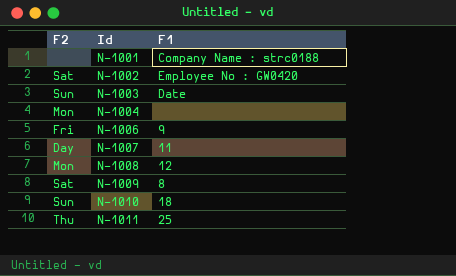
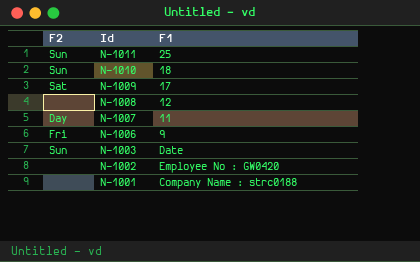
row order: Id ascending -> Id descending
row N-1004: Mon | none -> none
N-1011 | F2: Thu -> Sun
N-1009 | F1: 8 -> 17
N-1008 | F2: Mon -> none
N-1002 | F2: Sat -> none

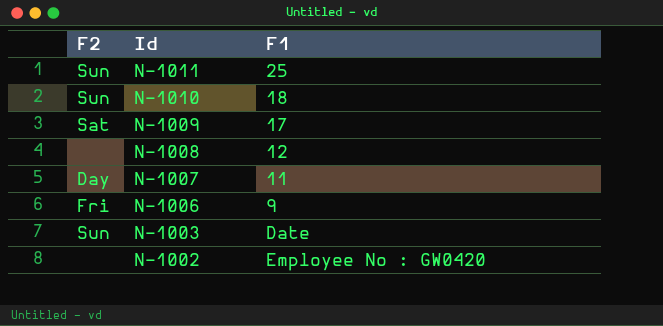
row N-1001: none | Company Name : strc0188 -> none

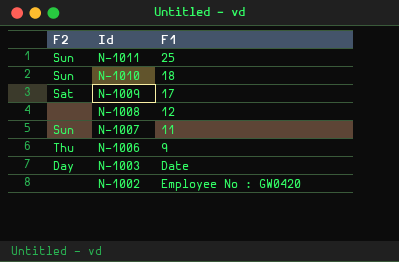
N-1007 | F2: Day -> Sun
N-1006 | F2: Fri -> Thu
N-1003 | F2: Sun -> Day

